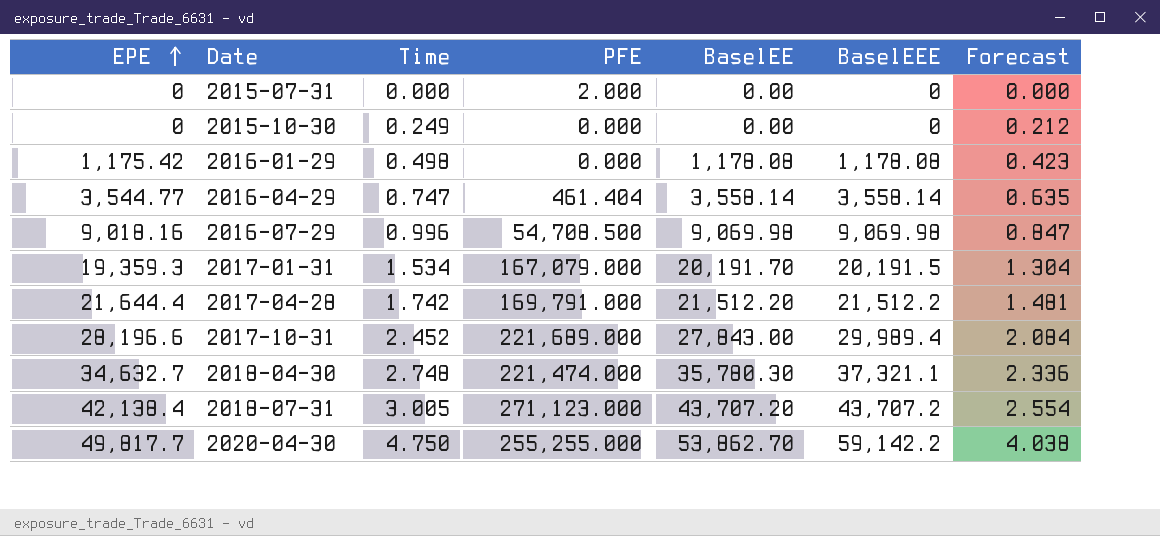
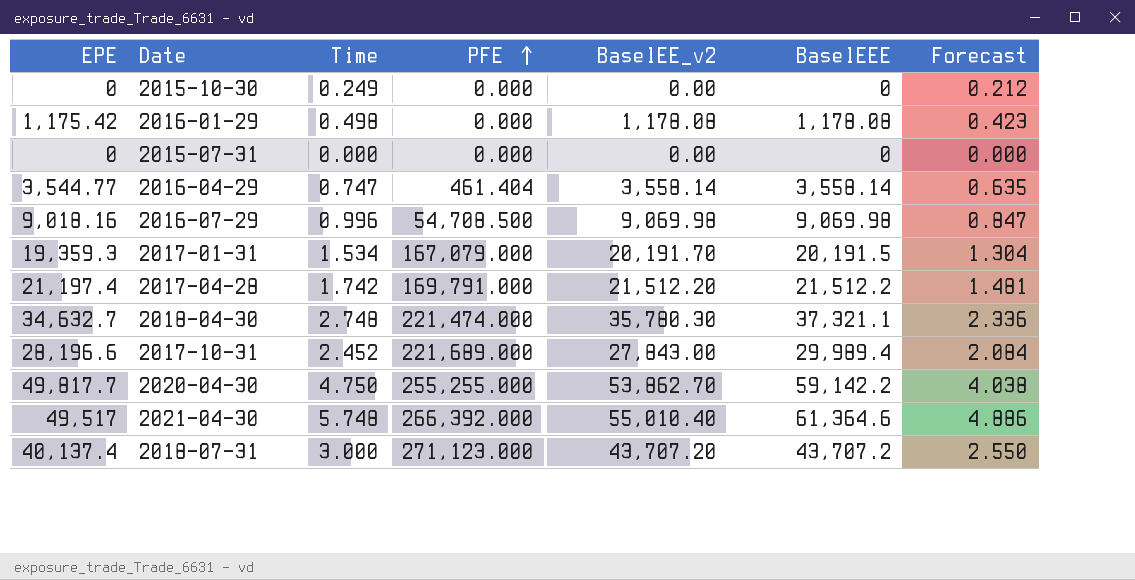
row order: EPE ascending -> PFE ascending
column name: BaselEE -> BaselEE_v2
2015-07-31 | PFE: 2.000 -> 0.000
2017-04-28 | EPE: 21,644.4 -> 21,197.4
row 2021-04-30: none -> 49,517 | 5.748 | 266,392.000 | 55,010.40 | 61,364.6 | 4.886
2018-07-31 | EPE: 42,138.4 -> 40,137.4
2018-07-31 | Time: 3.005 -> 3.000
2018-07-31 | Forecast: 2.554 -> 2.550

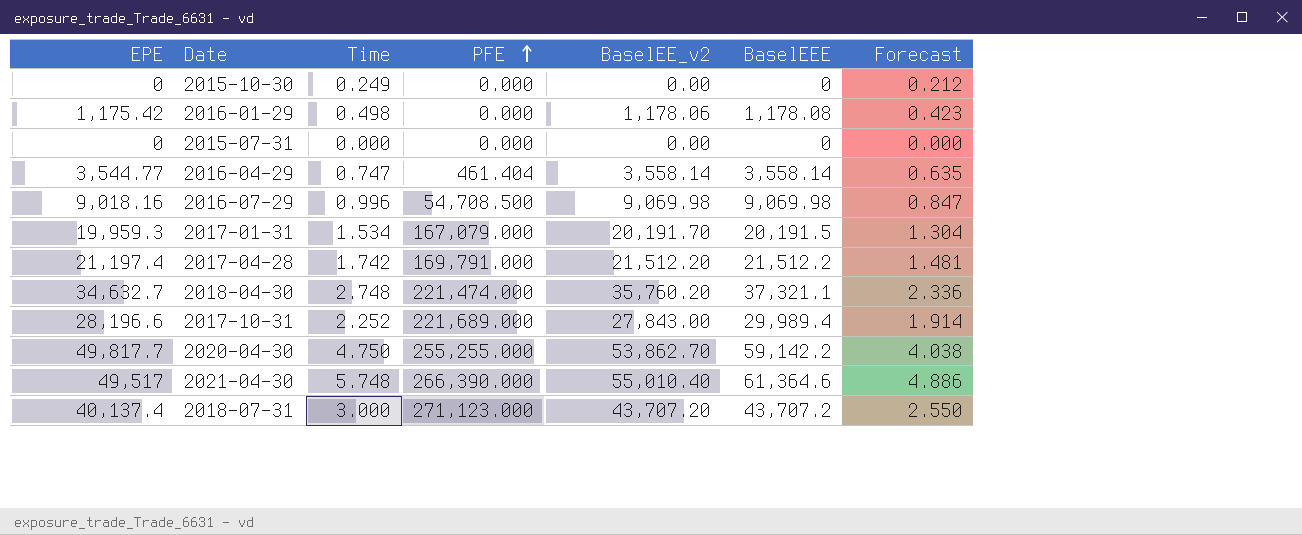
2016-01-29 | BaselEE_v2: 1,178.08 -> 1,178.06
2017-01-31 | EPE: 19,359.3 -> 19,959.3
2018-04-30 | BaselEE_v2: 35,780.30 -> 35,760.20
2017-10-31 | Time: 2.452 -> 2.252
2017-10-31 | Forecast: 2.084 -> 1.914
2021-04-30 | PFE: 266,392.000 -> 266,390.000

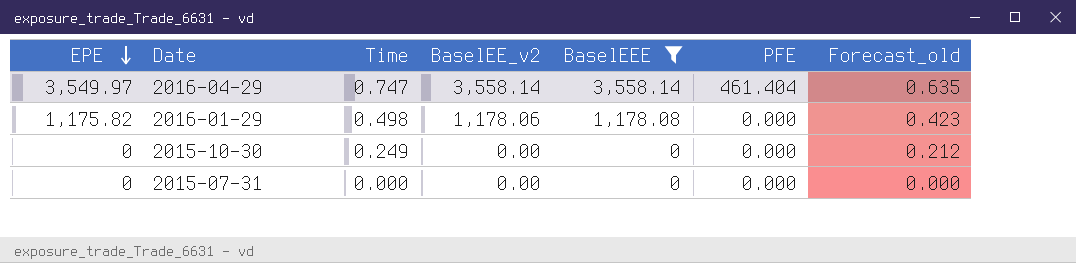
filter: none -> BaselEEE <= 3,558.14
row order: PFE ascending -> EPE descending
column PFE | position: 4 -> 6
column name: Forecast -> Forecast_old
2016-04-29 | EPE: 3,544.77 -> 3,549.97
2016-01-29 | EPE: 1,175.42 -> 1,175.82

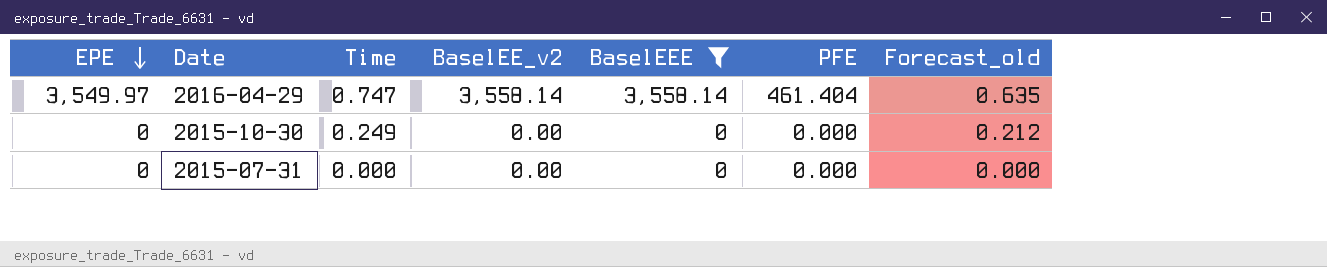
row 2016-01-29: 1,175.82 | 0.498 | 1,178.06 | 1,178.08 | 0.000 | 0.423 -> none

